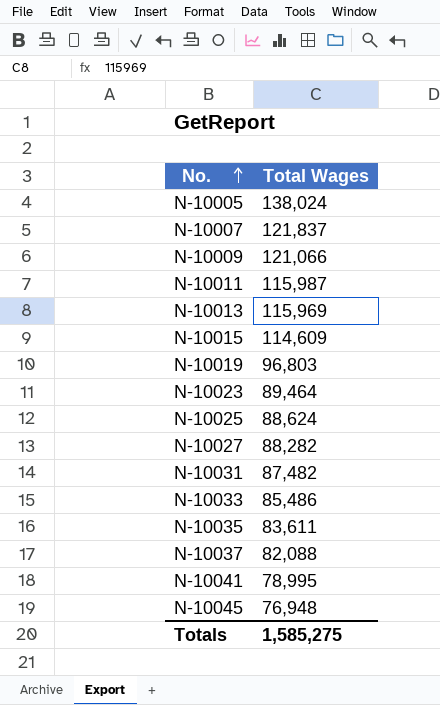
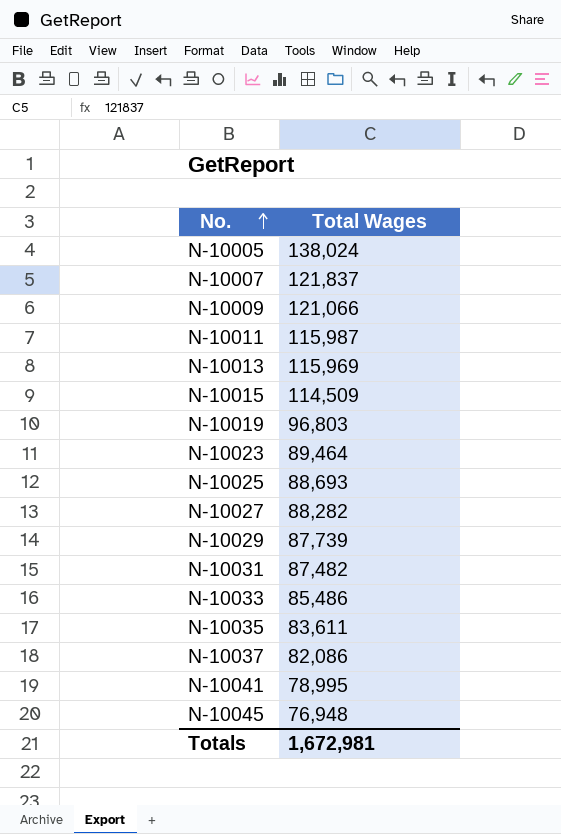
N-10015 | Total Wages: 114,609 -> 114,509
N-10025 | Total Wages: 88,624 -> 88,693
row N-10029: none -> 87,739
N-10037 | Total Wages: 82,088 -> 82,086
Totals | Total Wages: 1,585,275 -> 1,672,981

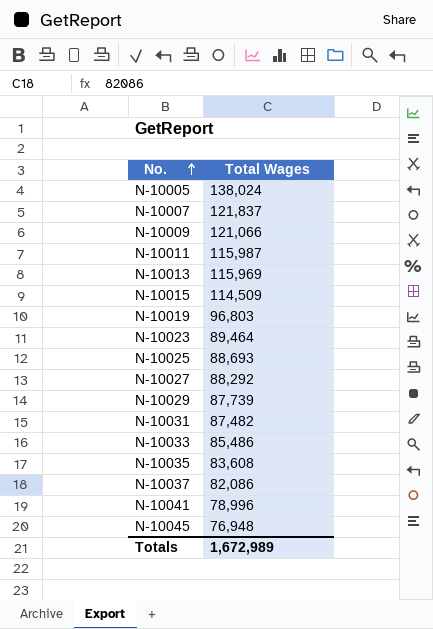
N-10027 | Total Wages: 88,282 -> 88,292
N-10035 | Total Wages: 83,611 -> 83,608
N-10041 | Total Wages: 78,995 -> 78,996
Totals | Total Wages: 1,672,981 -> 1,672,989

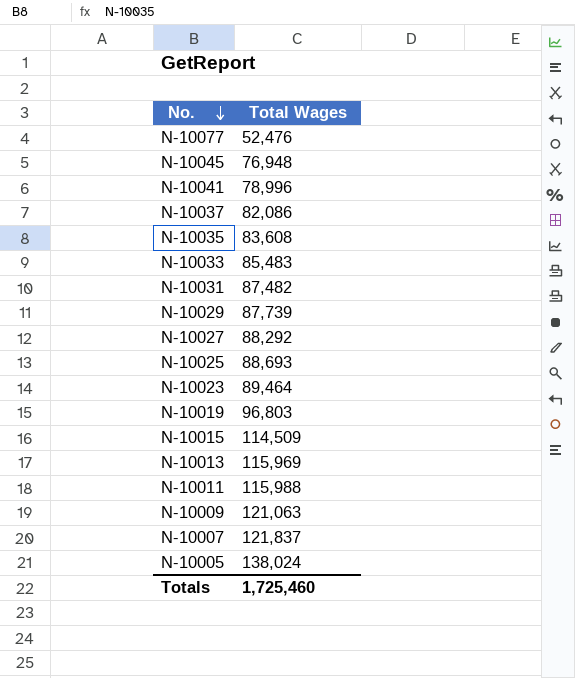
row order: No. ascending -> No. descending
row N-10077: none -> 52,476
N-10033 | Total Wages: 85,486 -> 85,483
N-10011 | Total Wages: 115,987 -> 115,988
N-10009 | Total Wages: 121,066 -> 121,063
Totals | Total Wages: 1,672,989 -> 1,725,460

